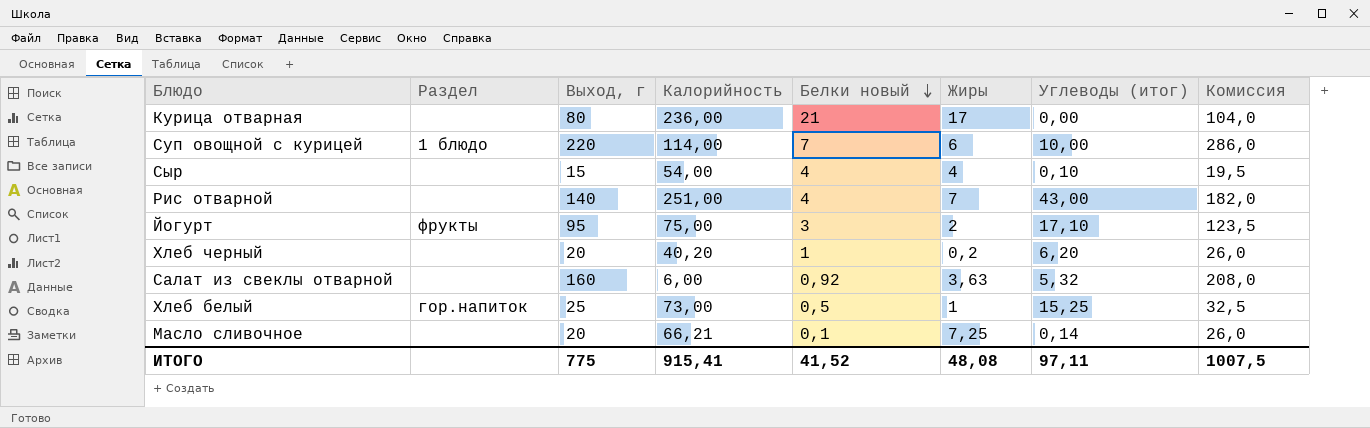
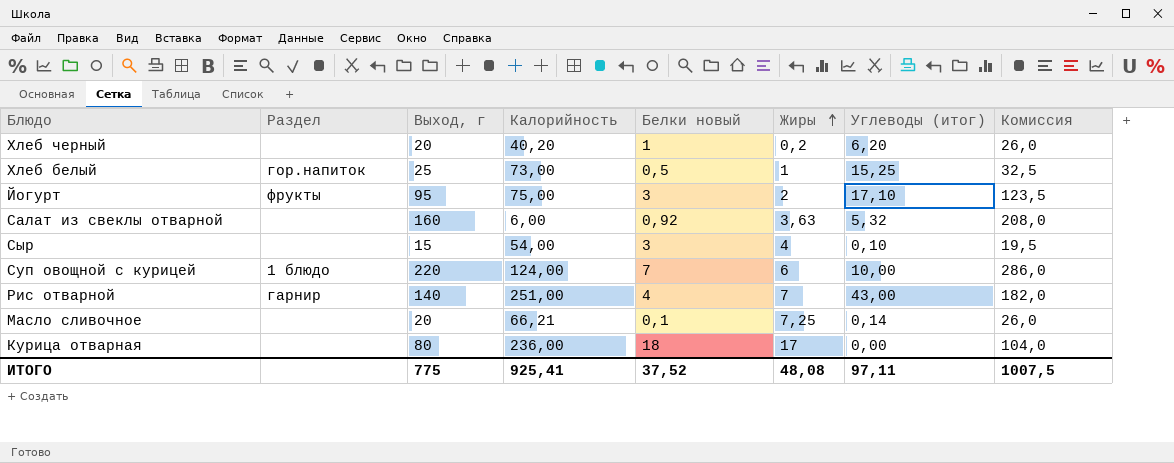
row order: Белки новый descending -> Жиры ascending
Сыр | Белки новый: 4 -> 3
Суп овощной с курицей | Калорийность: 114,00 -> 124,00
Рис отварной | Раздел: none -> гарнир
Курица отварная | Белки новый: 21 -> 18
ИТОГО | Калорийность: 915,41 -> 925,41
ИТОГО | Белки новый: 41,52 -> 37,52

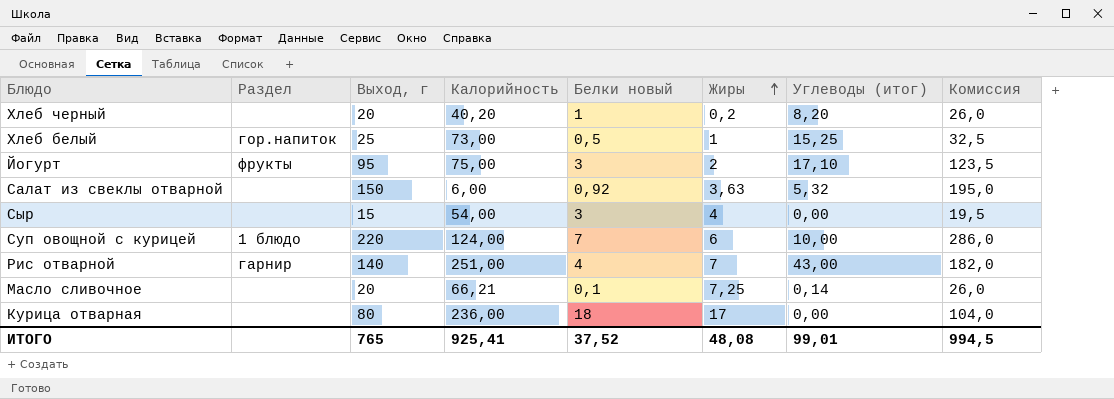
Хлеб черный | Углеводы (итог): 6,20 -> 8,20
Салат из свеклы отварной | Выход, г: 160 -> 150
Салат из свеклы отварной | Комиссия: 208,0 -> 195,0
Сыр | Углеводы (итог): 0,10 -> 0,00
ИТОГО | Выход, г: 775 -> 765
ИТОГО | Углеводы (итог): 97,11 -> 99,01
ИТОГО | Комиссия: 1007,5 -> 994,5

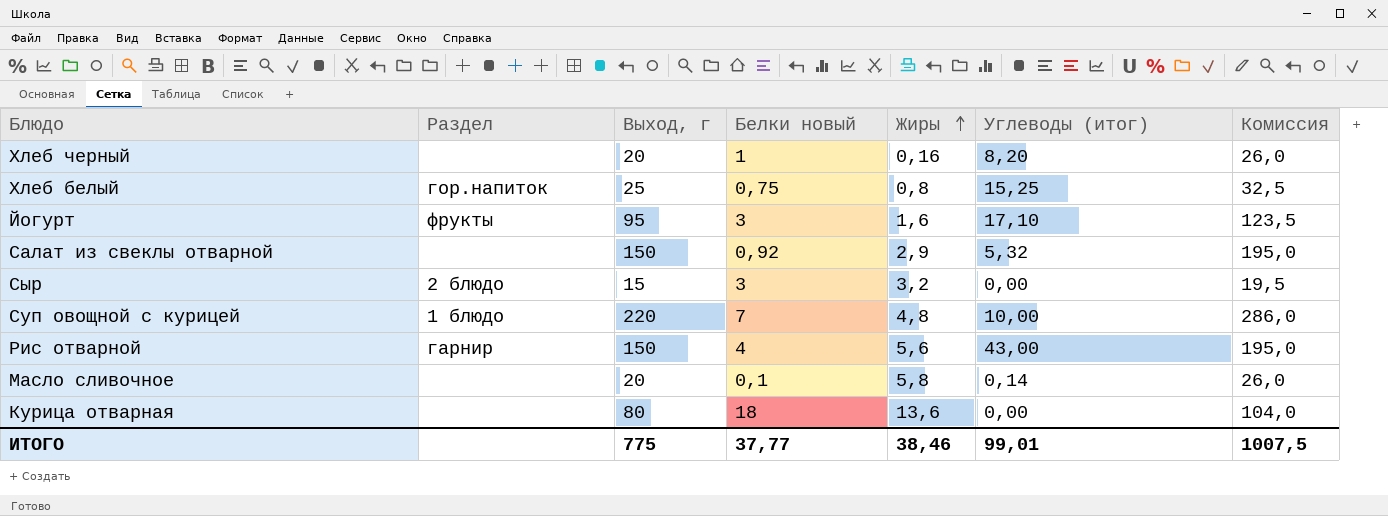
column Калорийность | position: 4 -> none
Хлеб черный | Жиры: 0,2 -> 0,16
Хлеб белый | Белки новый: 0,5 -> 0,75
Хлеб белый | Жиры: 1 -> 0,8
Йогурт | Жиры: 2 -> 1,6
Салат из свеклы отварной | Жиры: 3,63 -> 2,9
Сыр | Раздел: none -> 2 блюдо
Сыр | Жиры: 4 -> 3,2
Суп овощной с курицей | Жиры: 6 -> 4,8
Рис отварной | Выход, г: 140 -> 150
Рис отварной | Жиры: 7 -> 5,6
Рис отварной | Комиссия: 182,0 -> 195,0
Масло сливочное | Жиры: 7,25 -> 5,8
Курица отварная | Жиры: 17 -> 13,6
ИТОГО | Выход, г: 765 -> 775
ИТОГО | Белки новый: 37,52 -> 37,77
ИТОГО | Жиры: 48,08 -> 38,46
ИТОГО | Комиссия: 994,5 -> 1007,5

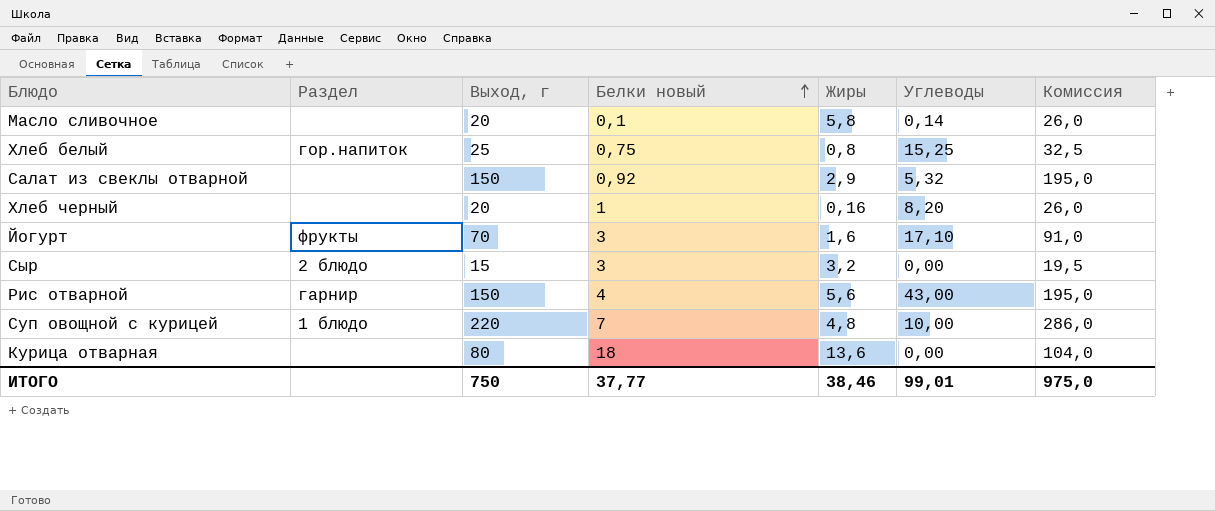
row order: Жиры ascending -> Белки новый ascending
column name: Углеводы (итог) -> Углеводы
Йогурт | Выход, г: 95 -> 70
Йогурт | Комиссия: 123,5 -> 91,0
ИТОГО | Выход, г: 775 -> 750
ИТОГО | Комиссия: 1007,5 -> 975,0

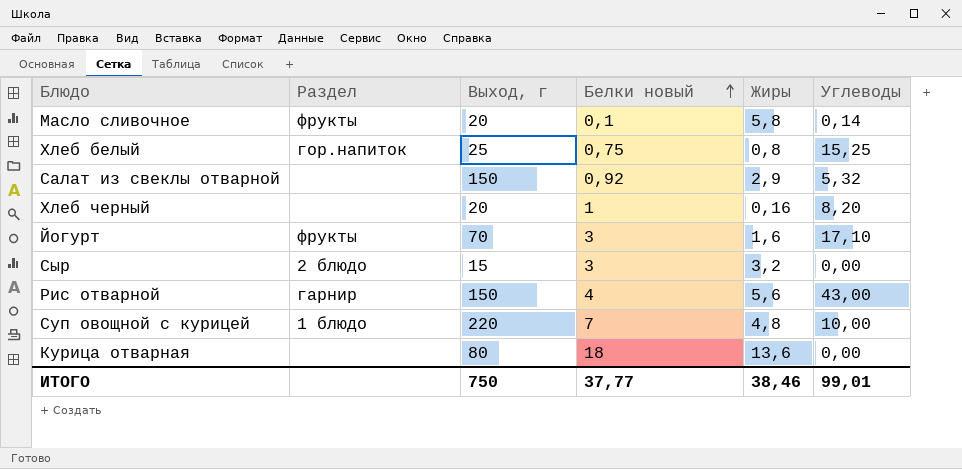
column Комиссия | formula: [Выход, г] * 1,3 -> none
Масло сливочное | Раздел: none -> фрукты

